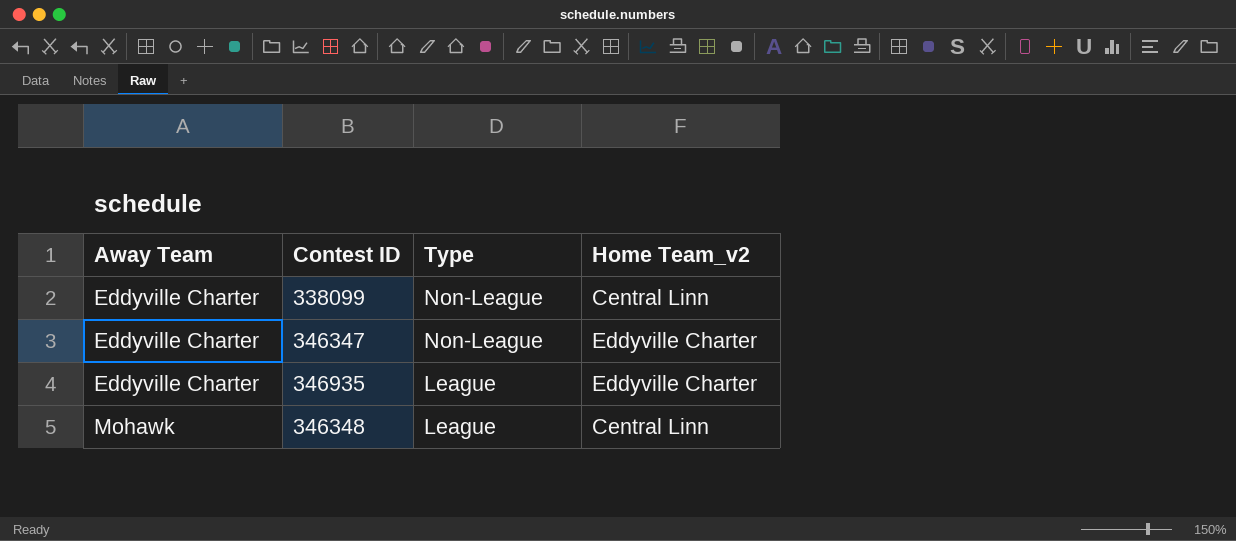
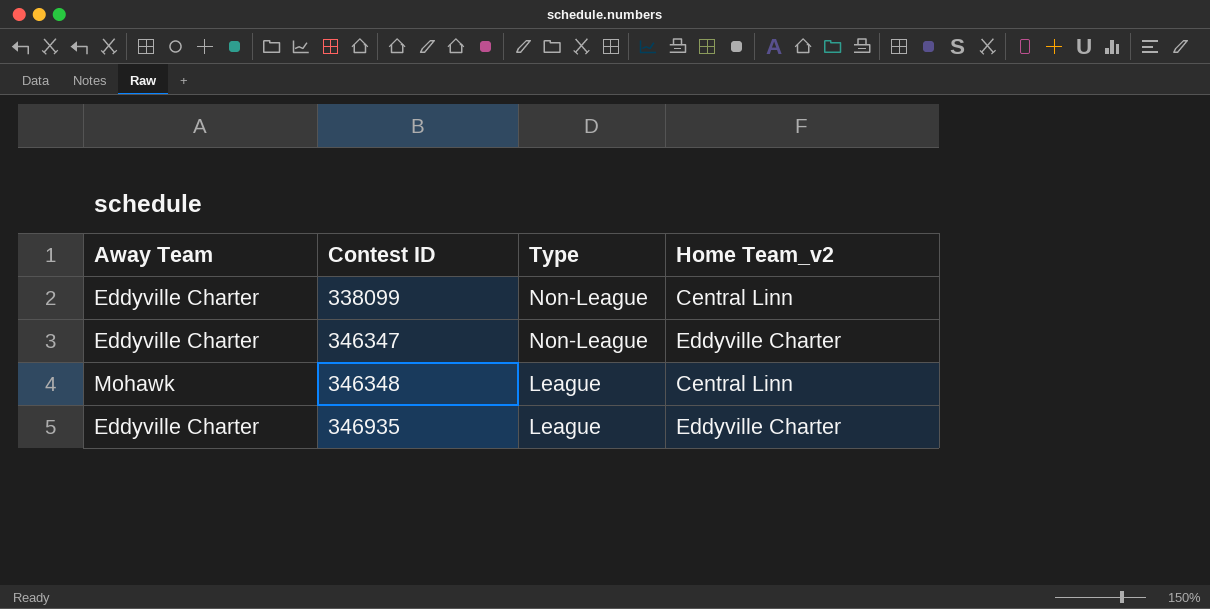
row order: Away Team ascending -> Contest ID ascending

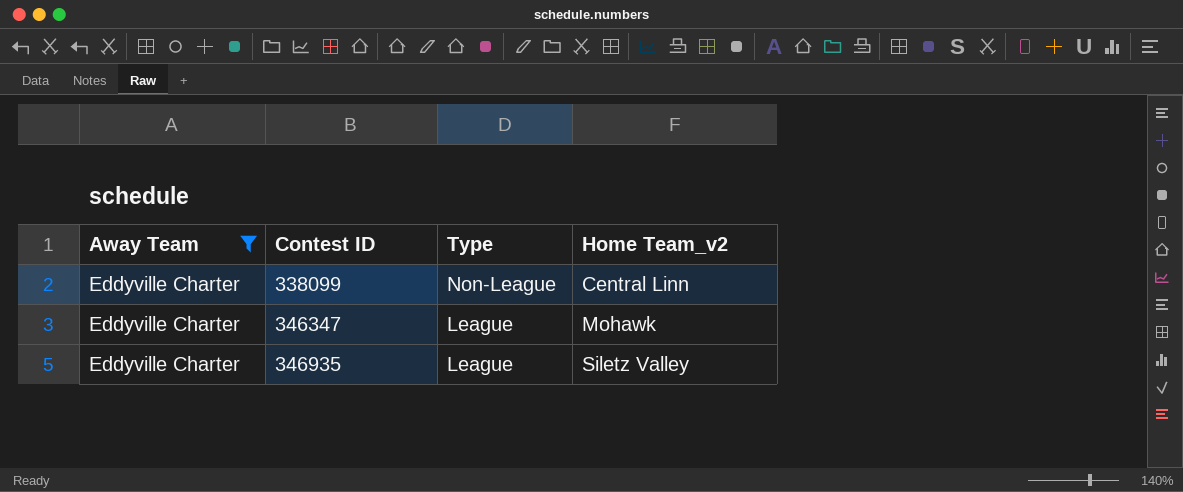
filter: none -> Away Team = Eddyville Charter
346347 | Type: Non-League -> League
346347 | Home Team_v2: Eddyville Charter -> Mohawk
346935 | Home Team_v2: Eddyville Charter -> Siletz Valley

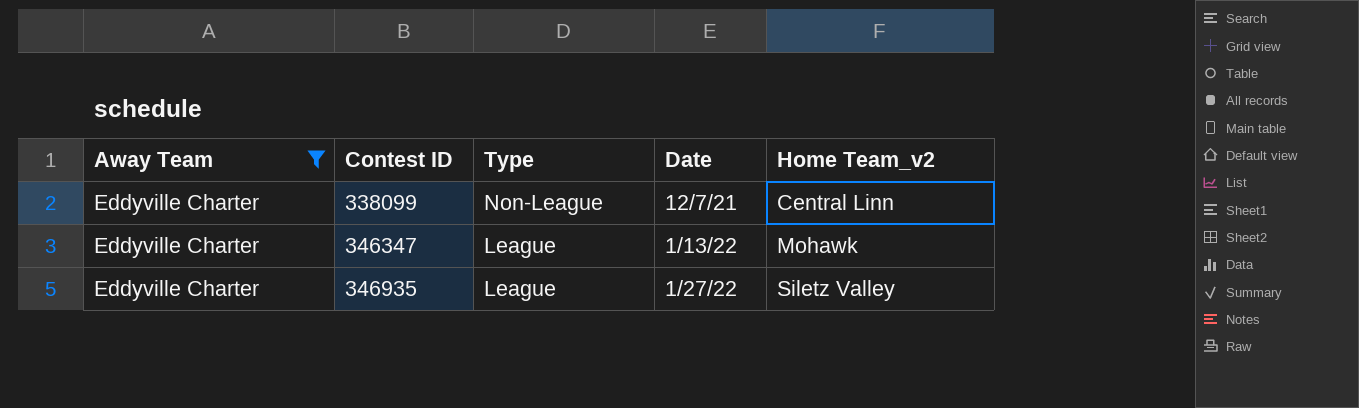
column Date | position: none -> 4

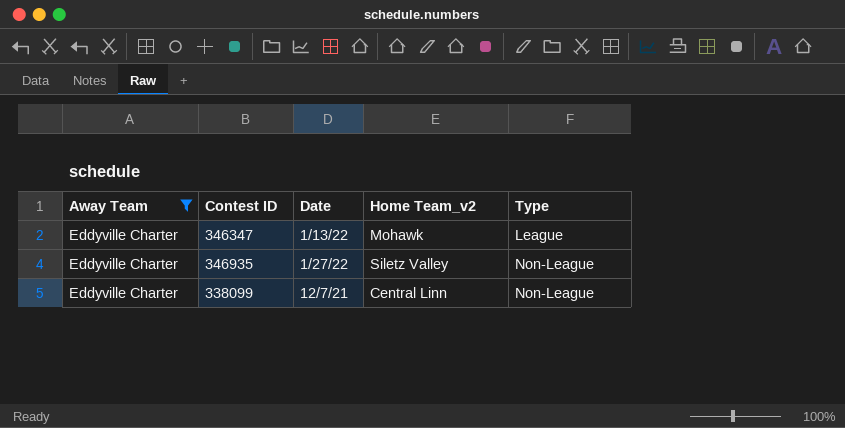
row order: Contest ID ascending -> Type ascending
column Type | position: 3 -> 5
346935 | Type: League -> Non-League

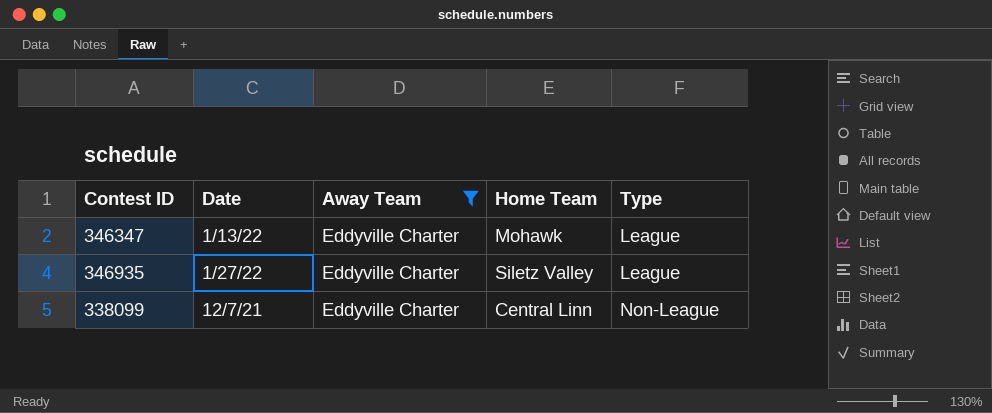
column Away Team | position: 1 -> 3
column name: Home Team_v2 -> Home Team
346935 | Type: Non-League -> League

